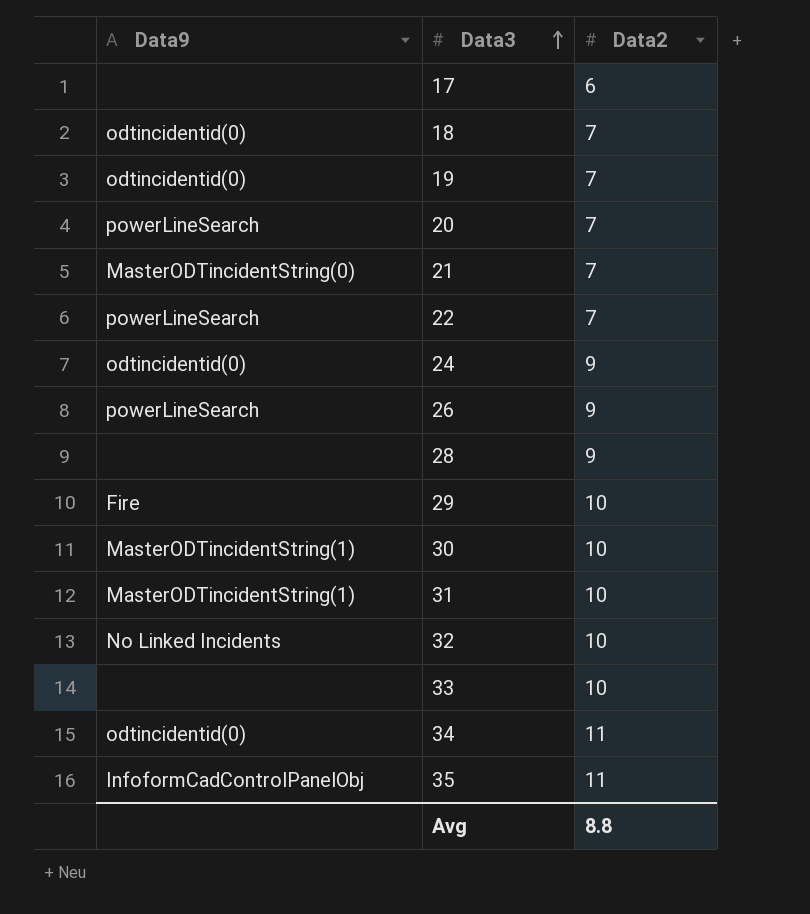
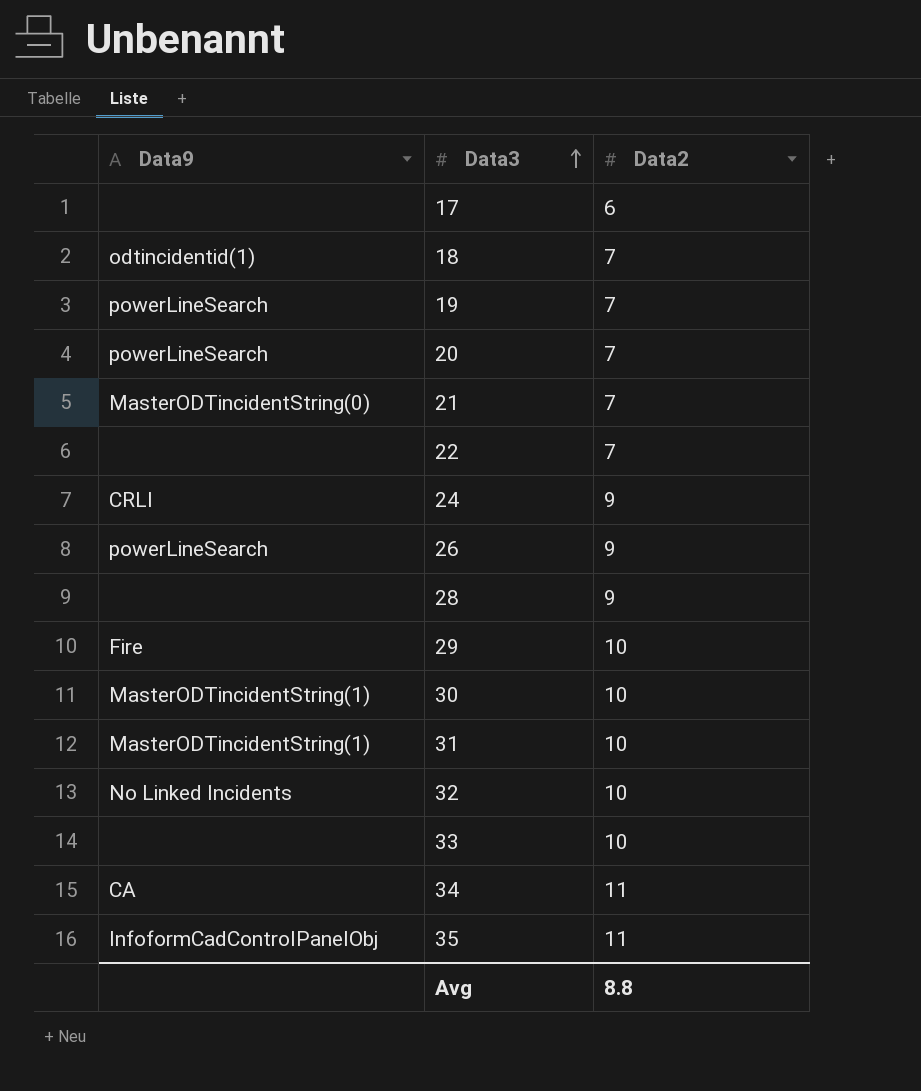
18 | Data9: odtincidentid(0) -> odtincidentid(1)
19 | Data9: odtincidentid(0) -> powerLineSearch
22 | Data9: powerLineSearch -> none
24 | Data9: odtincidentid(0) -> CRLI
34 | Data9: odtincidentid(0) -> CA

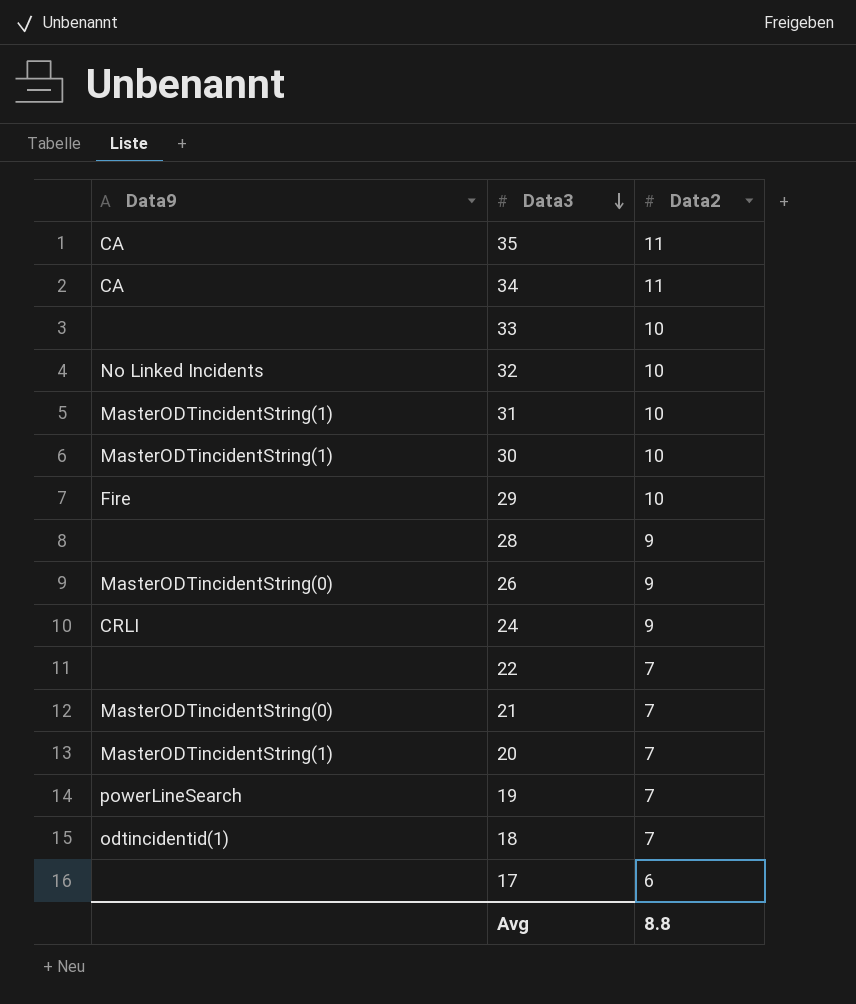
row order: Data3 ascending -> Data3 descending
35 | Data9: InfoformCadControlPanelObj -> CA
26 | Data9: powerLineSearch -> MasterODTincidentString(0)
20 | Data9: powerLineSearch -> MasterODTincidentString(1)

